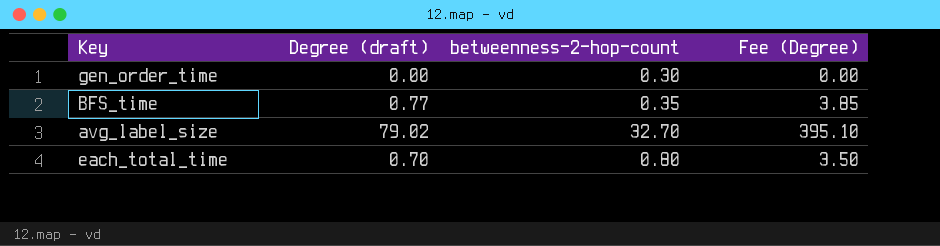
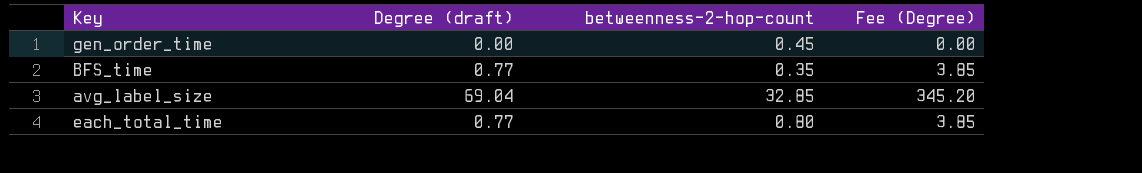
gen_order_time | betweenness-2-hop-count: 0.30 -> 0.45
avg_label_size | Degree (draft): 79.02 -> 69.04
avg_label_size | betweenness-2-hop-count: 32.70 -> 32.85
avg_label_size | Fee (Degree): 395.10 -> 345.20
each_total_time | Degree (draft): 0.70 -> 0.77
each_total_time | Fee (Degree): 3.50 -> 3.85

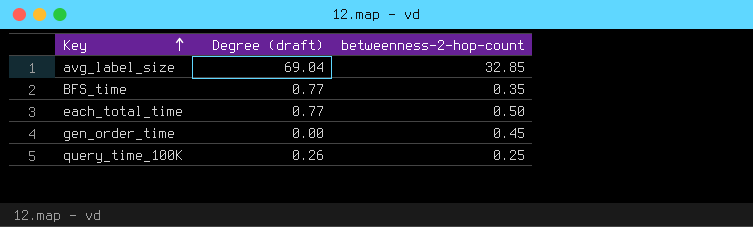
row order: none -> Key ascending
column Fee (Degree) | formula: [Degree (draft)] * 5 -> none
each_total_time | betweenness-2-hop-count: 0.80 -> 0.50
row query_time_100K: none -> 0.26 | 0.25

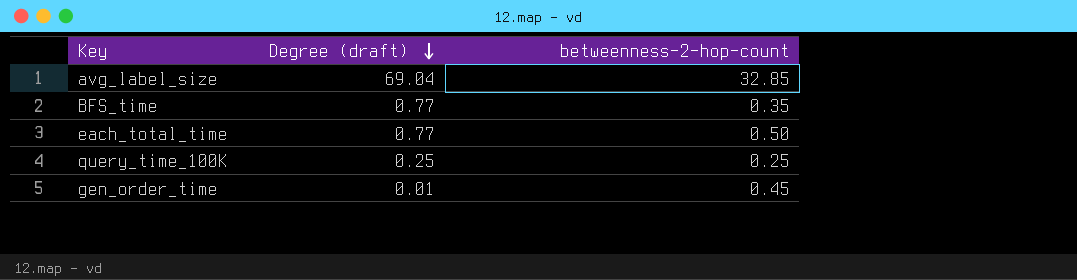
row order: Key ascending -> Degree (draft) descending
query_time_100K | Degree (draft): 0.26 -> 0.25
gen_order_time | Degree (draft): 0.00 -> 0.01

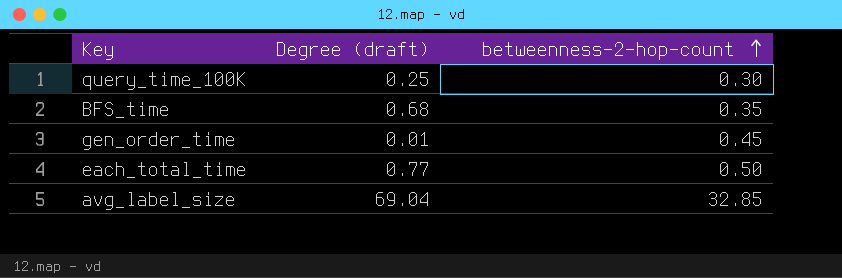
row order: Degree (draft) descending -> betweenness-2-hop-count ascending
query_time_100K | betweenness-2-hop-count: 0.25 -> 0.30
BFS_time | Degree (draft): 0.77 -> 0.68

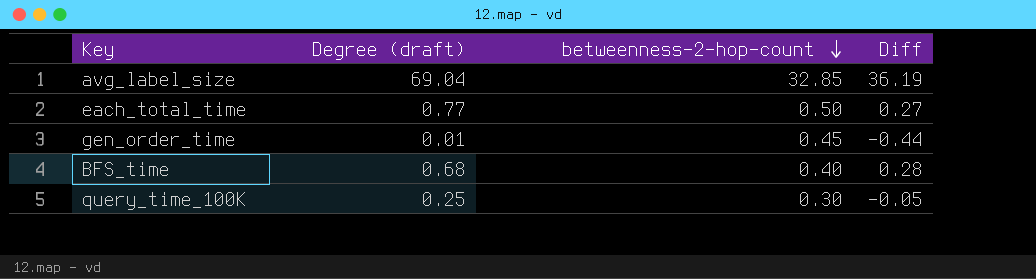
row order: betweenness-2-hop-count ascending -> betweenness-2-hop-count descending
column Diff | formula: none -> [Degree (draft)] - [betweenness-2-hop-count]
BFS_time | betweenness-2-hop-count: 0.35 -> 0.40

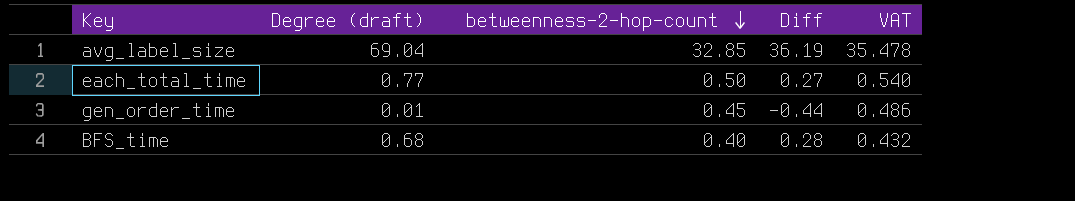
column VAT | formula: none -> [betweenness-2-hop-count] * 1.08
row query_time_100K: 0.25 | 0.30 | -0.05 -> none

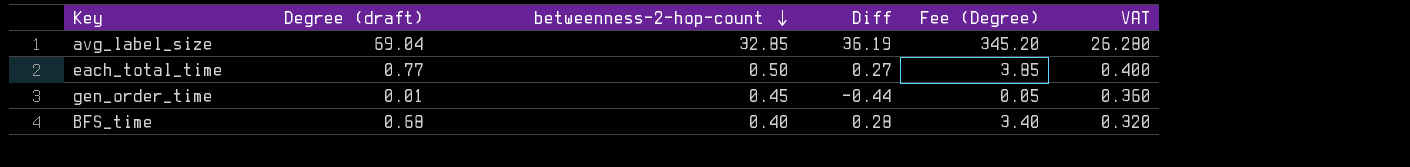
column Fee (Degree) | formula: none -> [Degree (draft)] * 5
column VAT | formula: [betweenness-2-hop-count] * 1.08 -> [betweenness-2-hop-count] * 0.8

